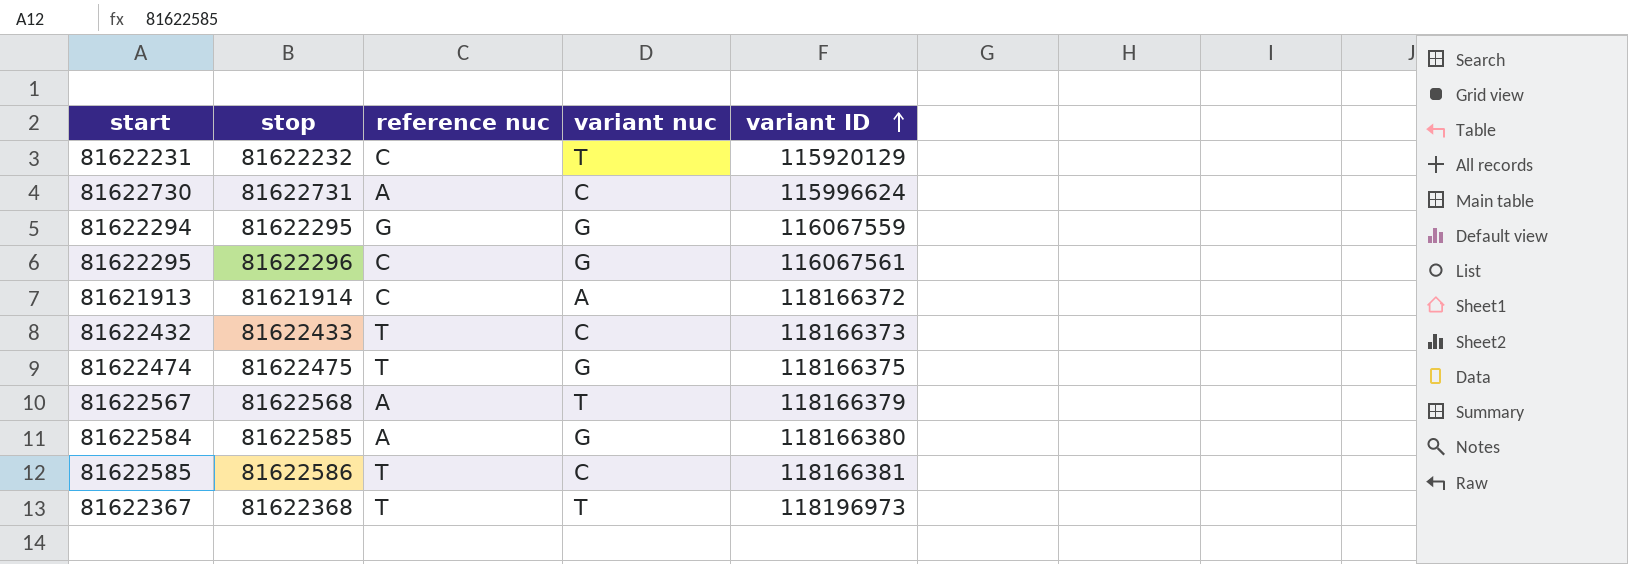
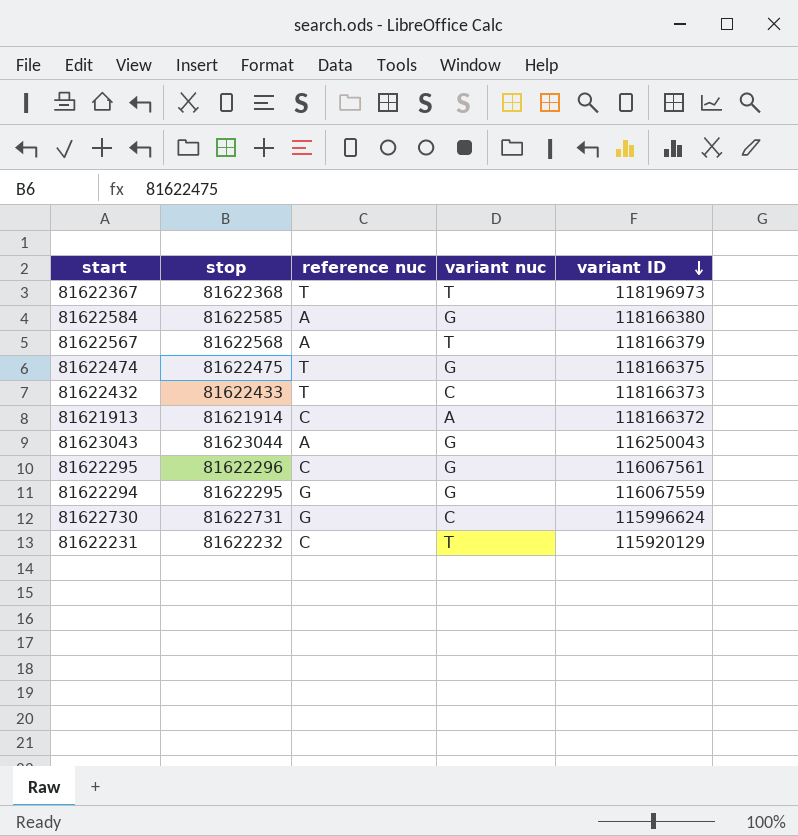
row order: variant ID ascending -> variant ID descending
row 81622585: 81622586 | T | C | 118166381 -> none
row 81623043: none -> 81623044 | A | G | 116250043
81622730 | reference nuc: A -> G

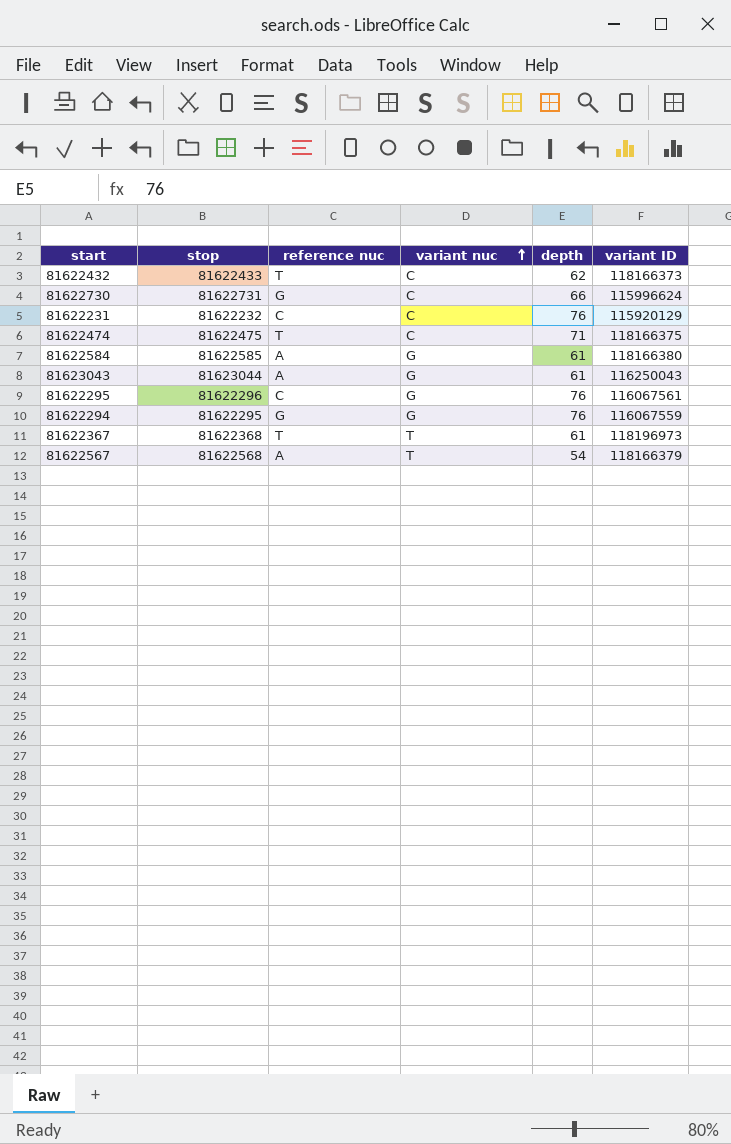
row order: variant ID descending -> variant nuc ascending
column depth | position: none -> 5
row 81621913: 81621914 | C | A | 118166372 -> none
81622231 | variant nuc: T -> C
81622474 | variant nuc: G -> C

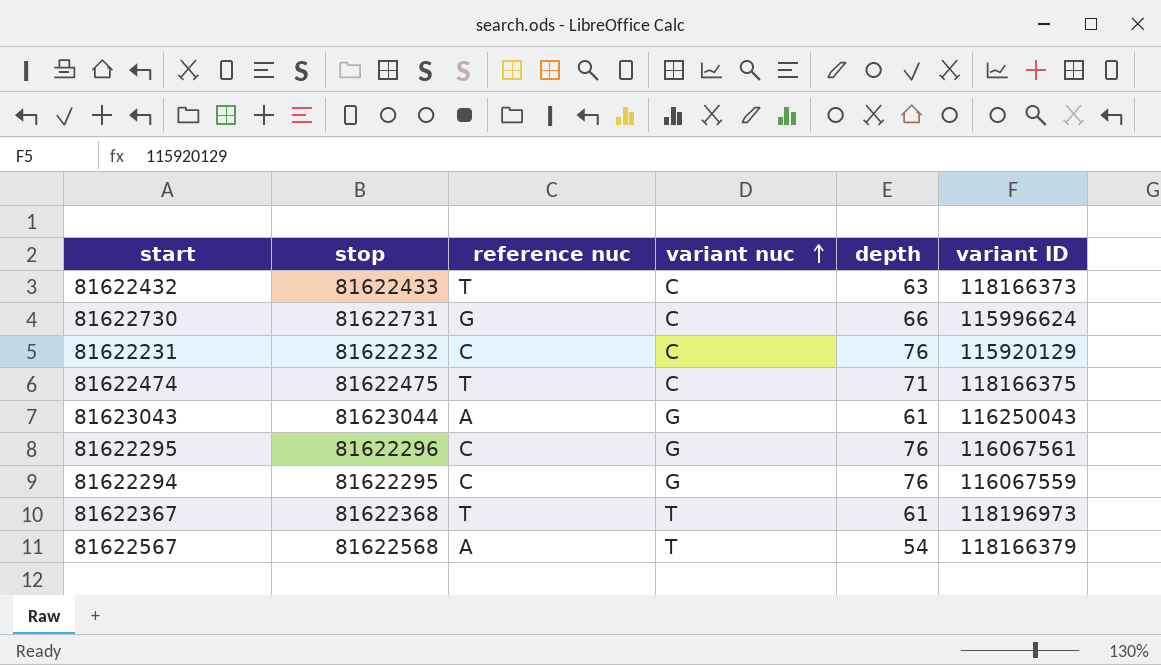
row 81622584: 81622585 | A | G | 61 | 118166380 -> none
81622432 | depth: 62 -> 63
81622294 | reference nuc: G -> C

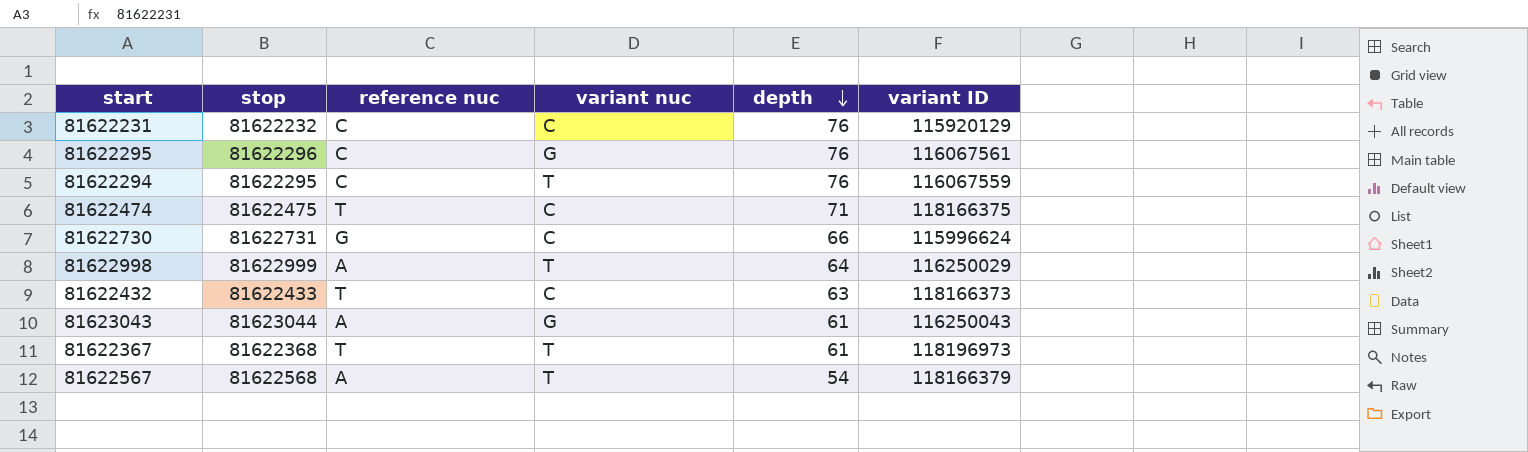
row order: variant nuc ascending -> depth descending
81622294 | variant nuc: G -> T
row 81622998: none -> 81622999 | A | T | 64 | 116250029

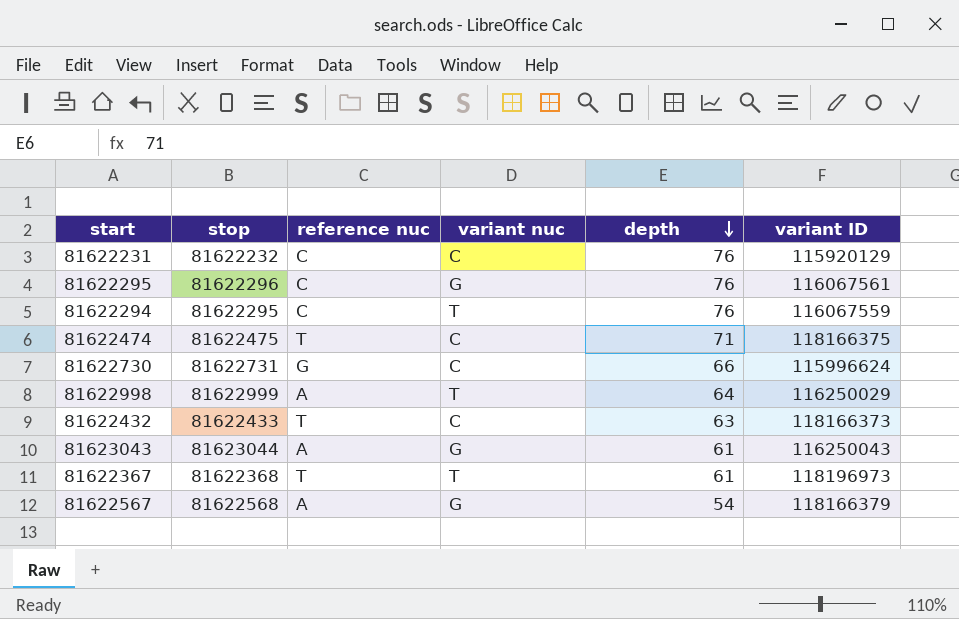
81622567 | variant nuc: T -> G

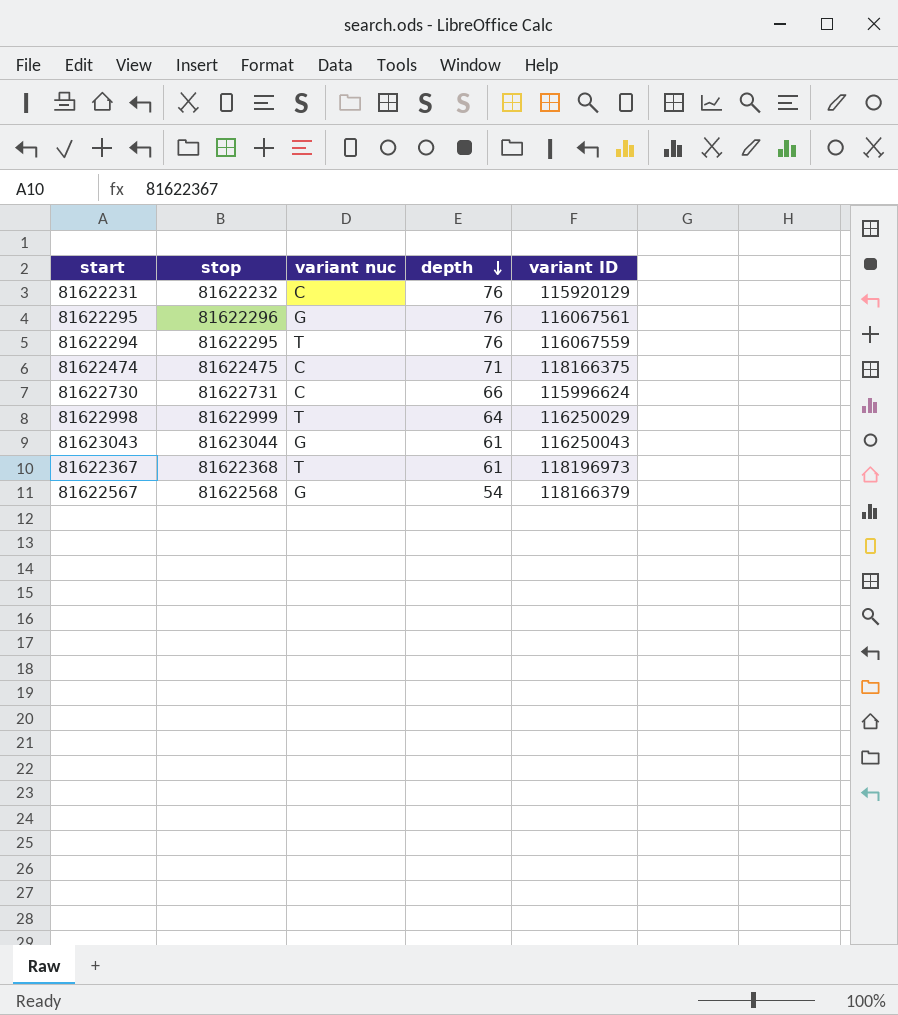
column reference nuc | position: 3 -> none
row 81622432: 81622433 | T | C | 63 | 118166373 -> none

